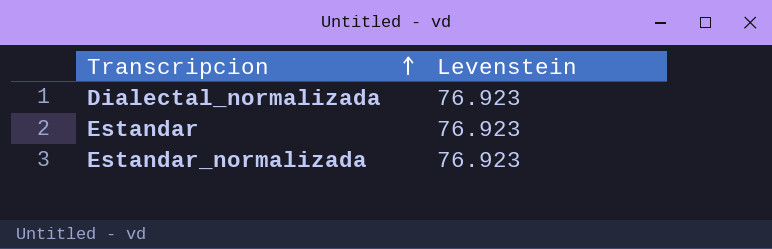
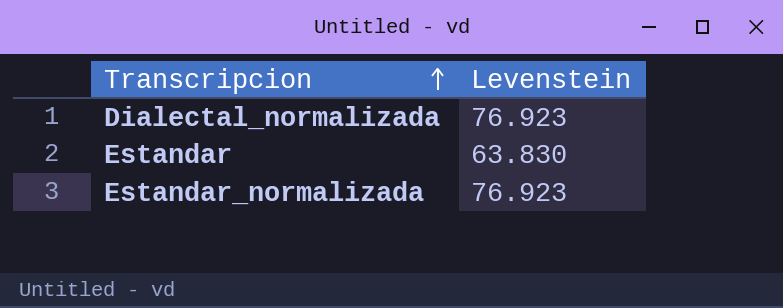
Estandar | Levenstein: 76.923 -> 63.830

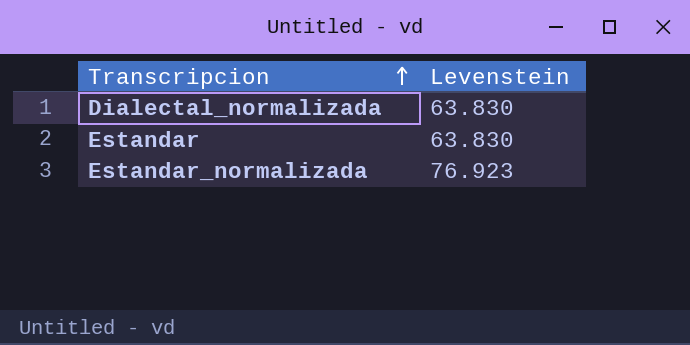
Dialectal_normalizada | Levenstein: 76.923 -> 63.830

